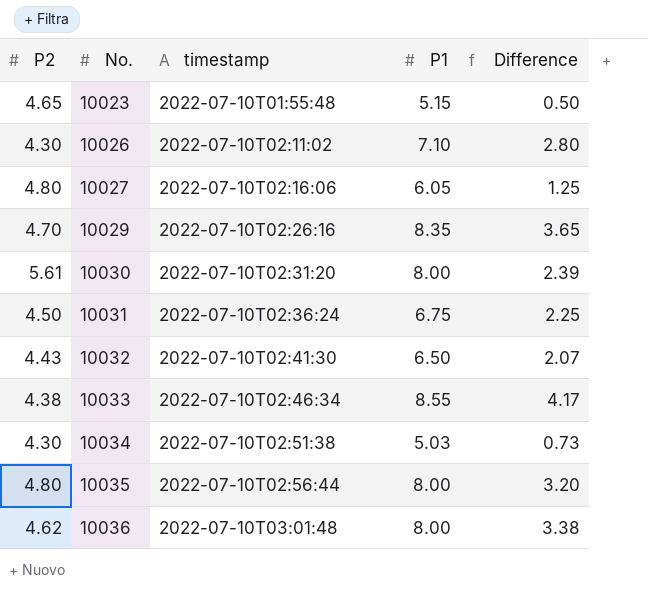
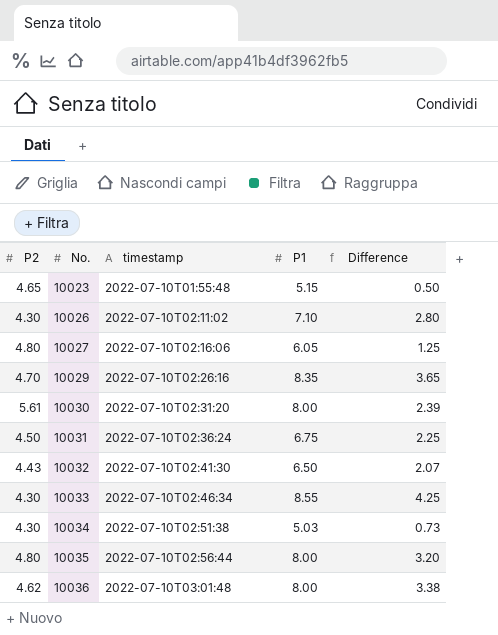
10033 | P2: 4.38 -> 4.30
10033 | Difference: 4.17 -> 4.25

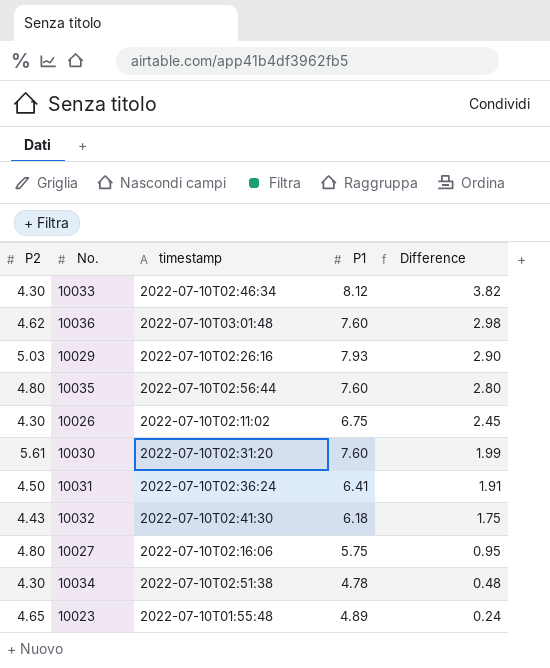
row order: No. ascending -> Difference descending
10033 | P1: 8.55 -> 8.12
10033 | Difference: 4.25 -> 3.82
10036 | P1: 8.00 -> 7.60
10036 | Difference: 3.38 -> 2.98
10029 | P2: 4.70 -> 5.03
10029 | P1: 8.35 -> 7.93
10029 | Difference: 3.65 -> 2.90
10035 | P1: 8.00 -> 7.60
10035 | Difference: 3.20 -> 2.80
10026 | P1: 7.10 -> 6.75
10026 | Difference: 2.80 -> 2.45
10030 | P1: 8.00 -> 7.60
10030 | Difference: 2.39 -> 1.99
10031 | P1: 6.75 -> 6.41
10031 | Difference: 2.25 -> 1.91
10032 | P1: 6.50 -> 6.18
10032 | Difference: 2.07 -> 1.75
10027 | P1: 6.05 -> 5.75
10027 | Difference: 1.25 -> 0.95
10034 | P1: 5.03 -> 4.78
10034 | Difference: 0.73 -> 0.48
10023 | P1: 5.15 -> 4.89
10023 | Difference: 0.50 -> 0.24

